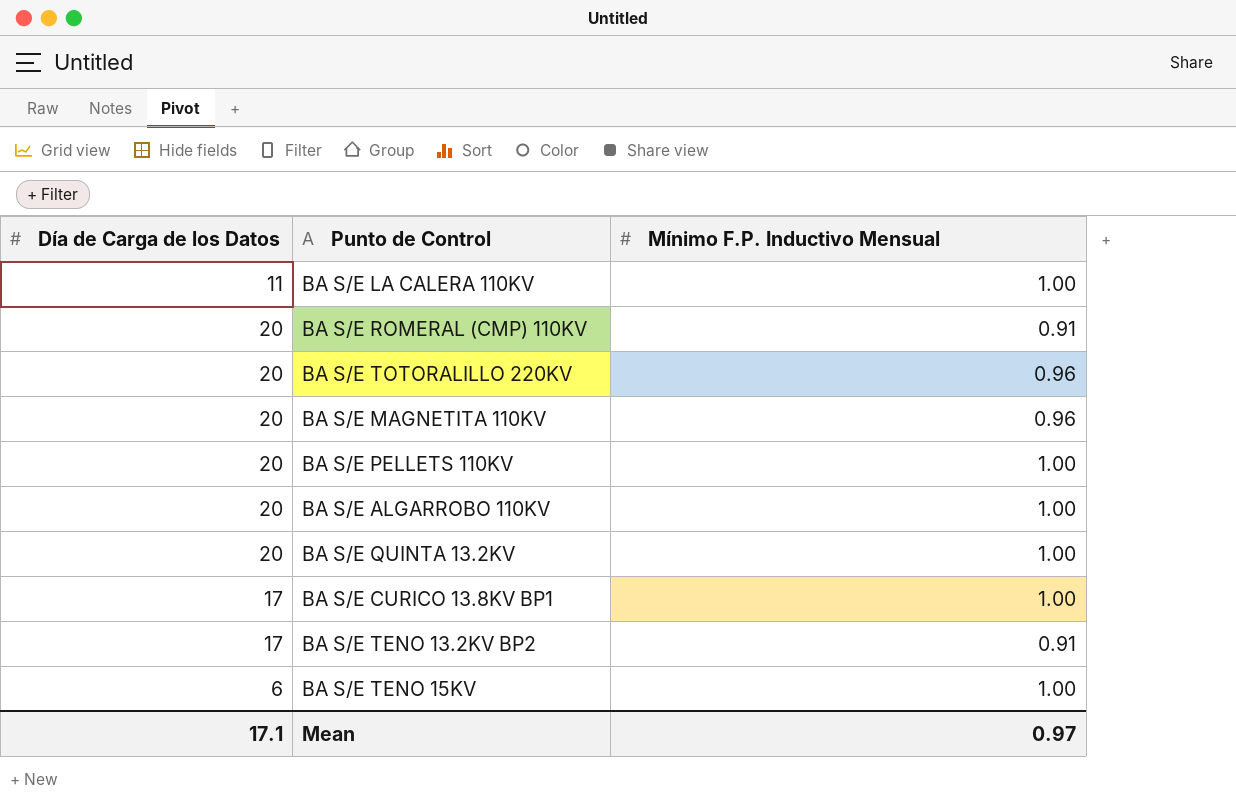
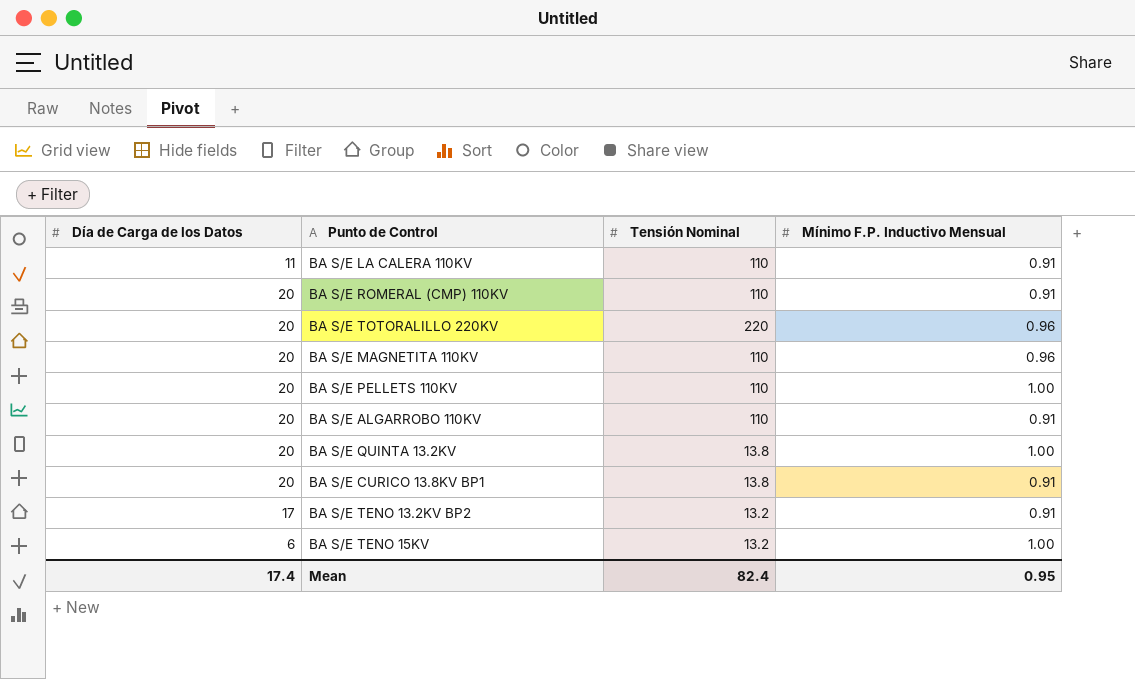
column Tensión Nominal | position: none -> 3
BA S/E LA CALERA 110KV | Mínimo F.P. Inductivo Mensual: 1.00 -> 0.91
BA S/E ALGARROBO 110KV | Mínimo F.P. Inductivo Mensual: 1.00 -> 0.91
BA S/E CURICO 13.8KV BP1 | Día de Carga de los Datos: 17 -> 20
BA S/E CURICO 13.8KV BP1 | Mínimo F.P. Inductivo Mensual: 1.00 -> 0.91
Mean | Día de Carga de los Datos: 17.1 -> 17.4
Mean | Mínimo F.P. Inductivo Mensual: 0.97 -> 0.95

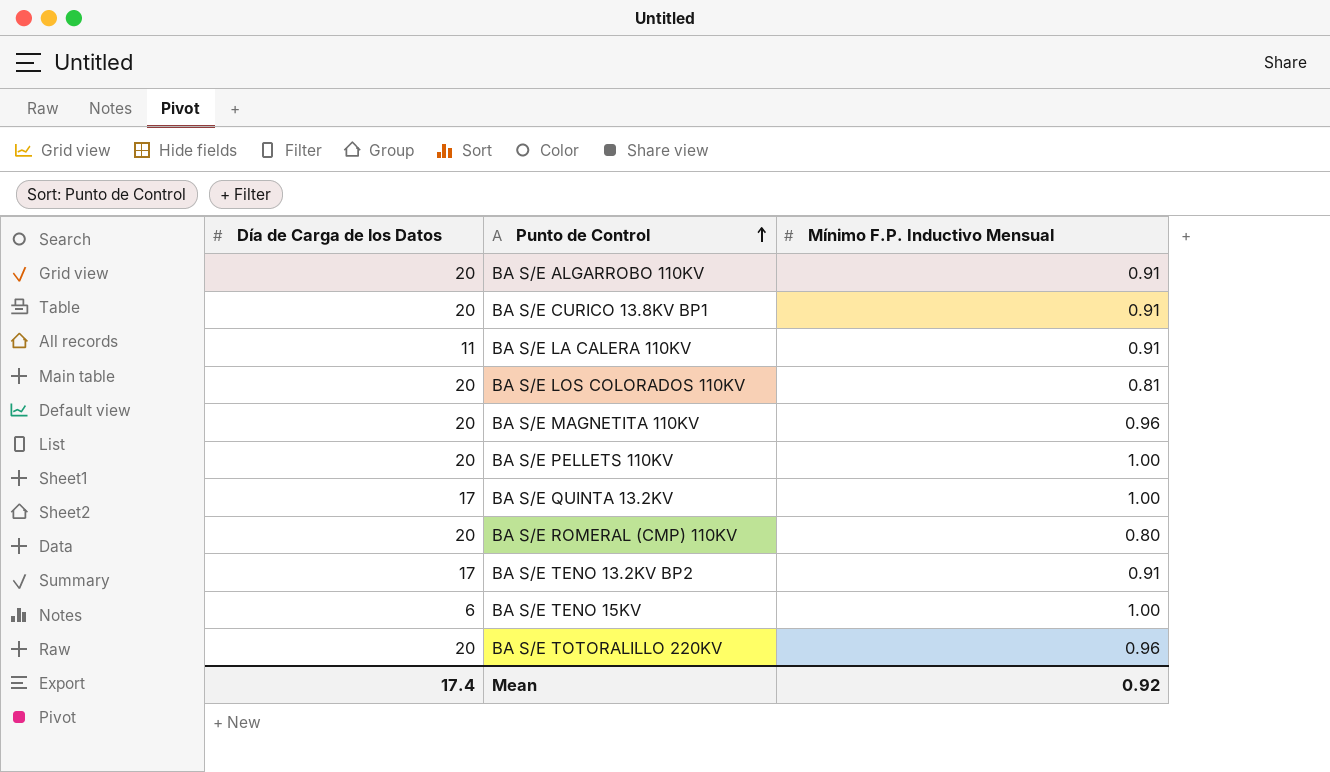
row order: none -> Punto de Control ascending
column Tensión Nominal | position: 3 -> none
row BA S/E LOS COLORADOS 110KV: none -> 20 | 0.81
BA S/E QUINTA 13.2KV | Día de Carga de los Datos: 20 -> 17
BA S/E ROMERAL (CMP) 110KV | Mínimo F.P. Inductivo Mensual: 0.91 -> 0.80
Mean | Mínimo F.P. Inductivo Mensual: 0.95 -> 0.92

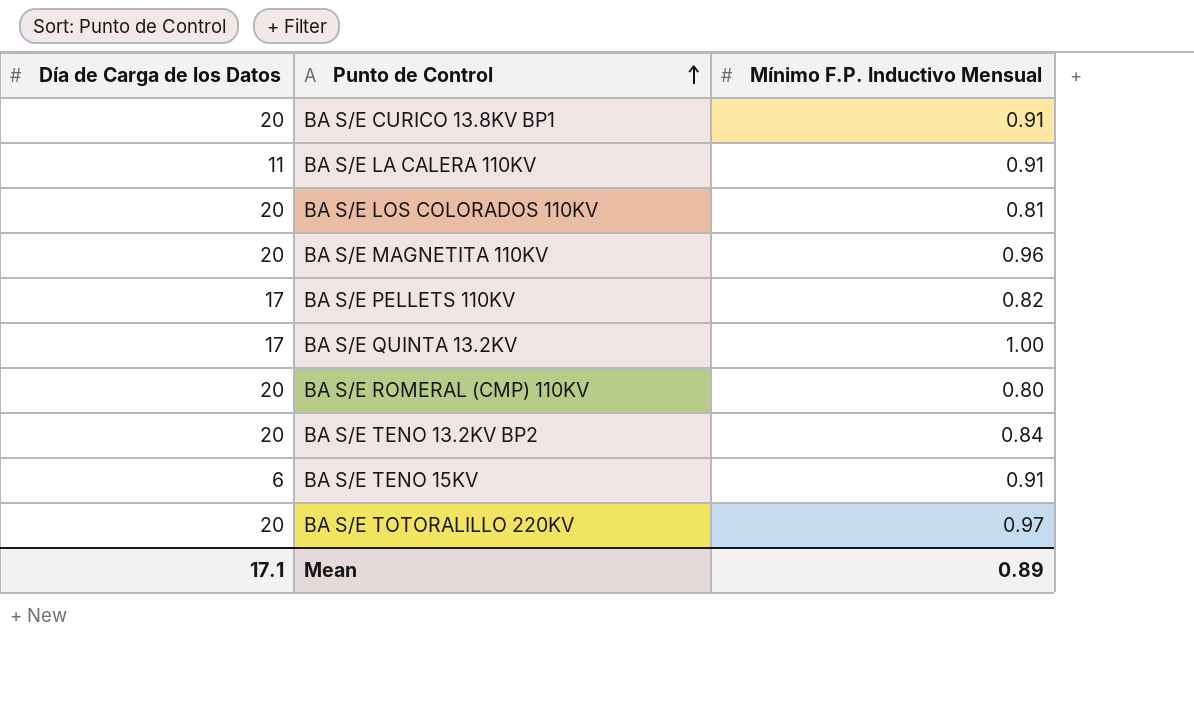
row BA S/E ALGARROBO 110KV: 20 | 0.91 -> none
BA S/E PELLETS 110KV | Día de Carga de los Datos: 20 -> 17
BA S/E PELLETS 110KV | Mínimo F.P. Inductivo Mensual: 1.00 -> 0.82
BA S/E TENO 13.2KV BP2 | Día de Carga de los Datos: 17 -> 20
BA S/E TENO 13.2KV BP2 | Mínimo F.P. Inductivo Mensual: 0.91 -> 0.84
BA S/E TENO 15KV | Mínimo F.P. Inductivo Mensual: 1.00 -> 0.91
BA S/E TOTORALILLO 220KV | Mínimo F.P. Inductivo Mensual: 0.96 -> 0.97
Mean | Día de Carga de los Datos: 17.4 -> 17.1
Mean | Mínimo F.P. Inductivo Mensual: 0.92 -> 0.89

